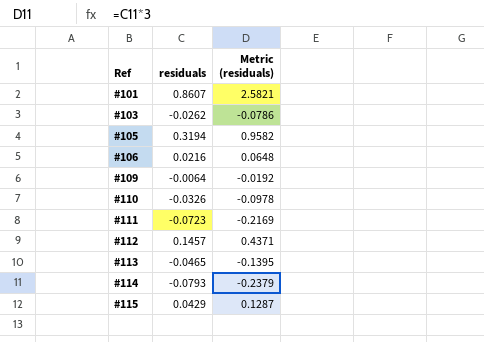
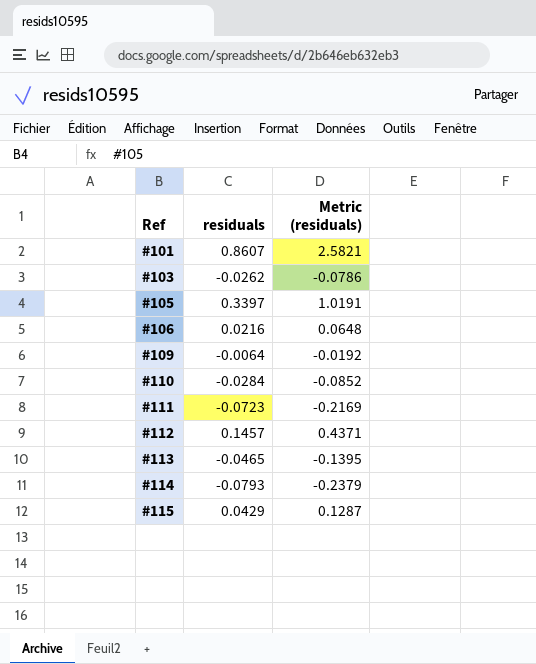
#105 | residuals: 0.3194 -> 0.3397
#105 | Metric (residuals): 0.9582 -> 1.0191
#110 | residuals: -0.0326 -> -0.0284
#110 | Metric (residuals): -0.0978 -> -0.0852

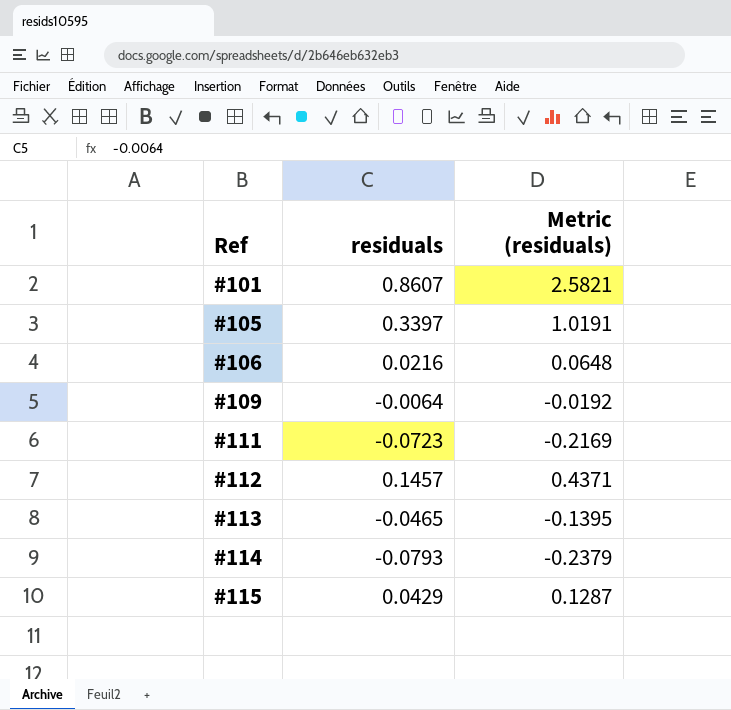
row #103: -0.0262 | -0.0786 -> none
row #110: -0.0284 | -0.0852 -> none

